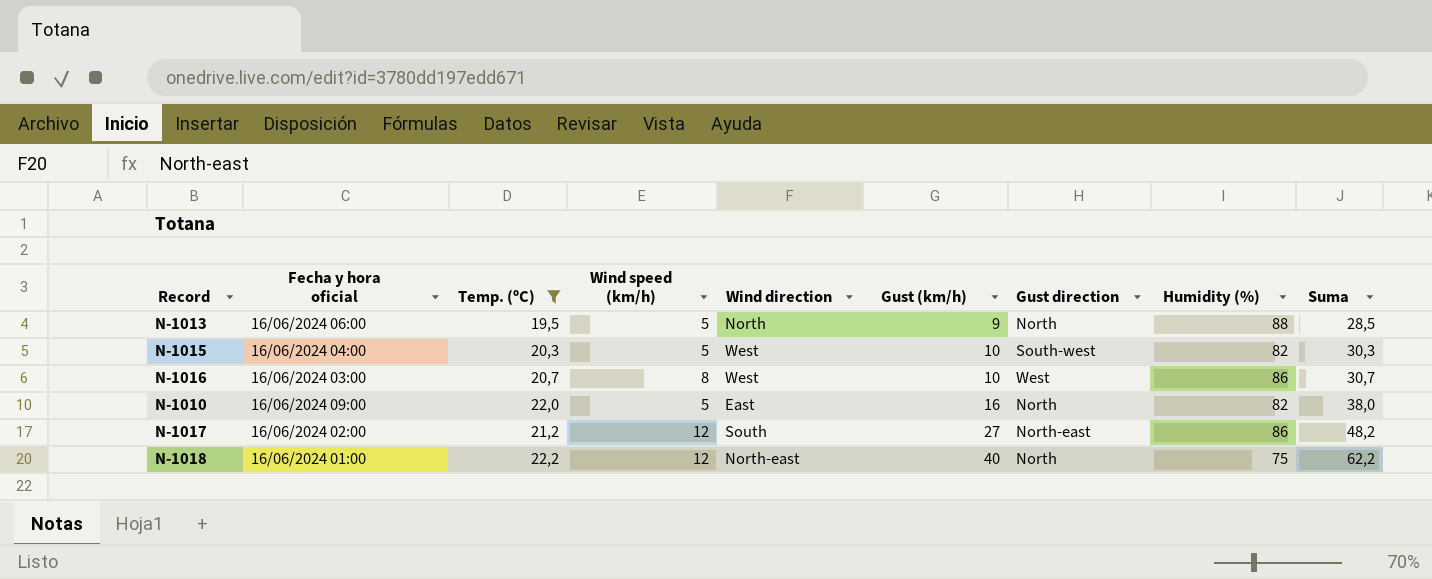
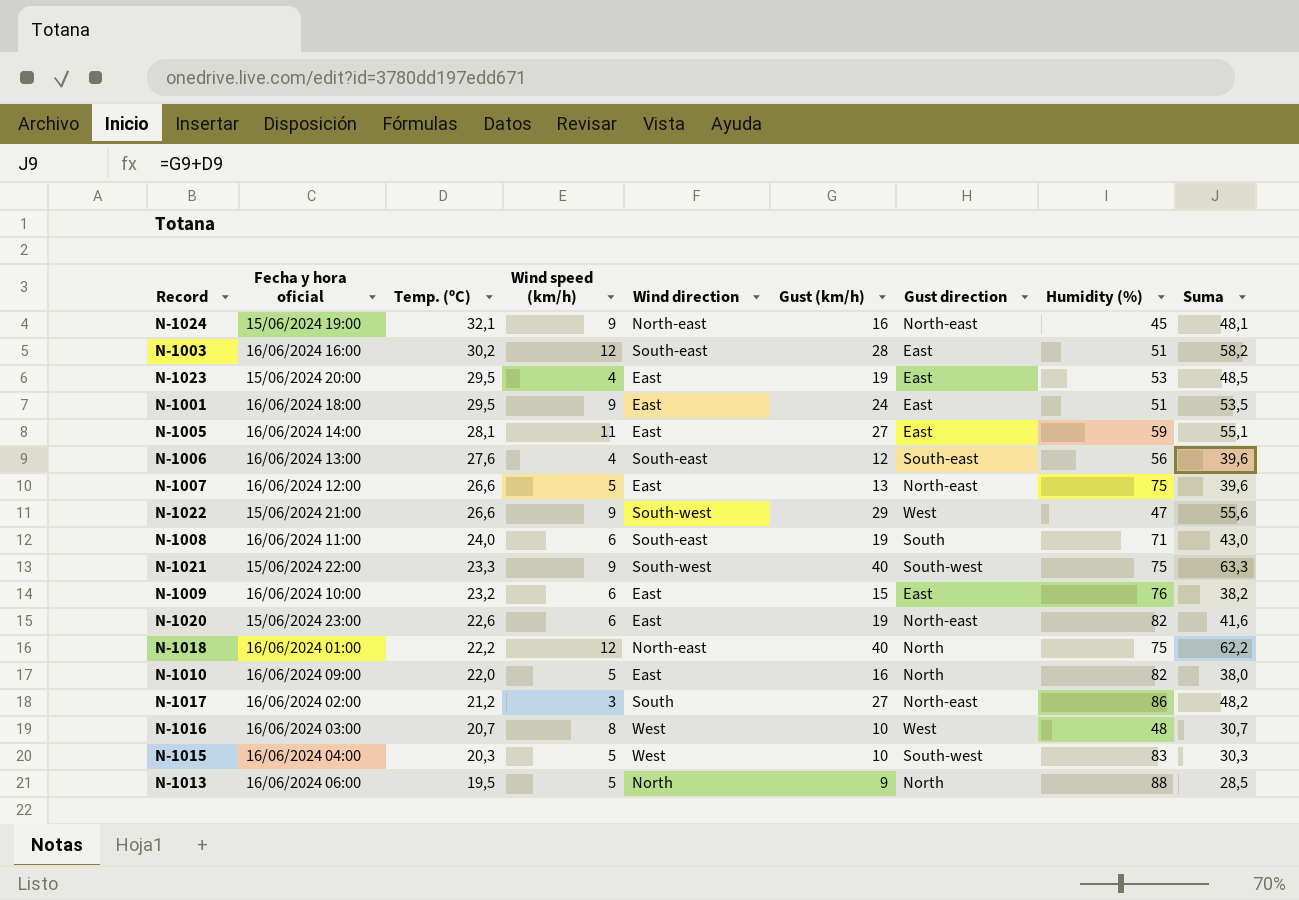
filter: Temp. (ºC) <= 22,2 -> none
row order: Gust (km/h) ascending -> Temp. (ºC) descending
N-1017 | Wind speed (km/h): 12 -> 3
N-1016 | Humidity (%): 86 -> 48
N-1015 | Humidity (%): 82 -> 83

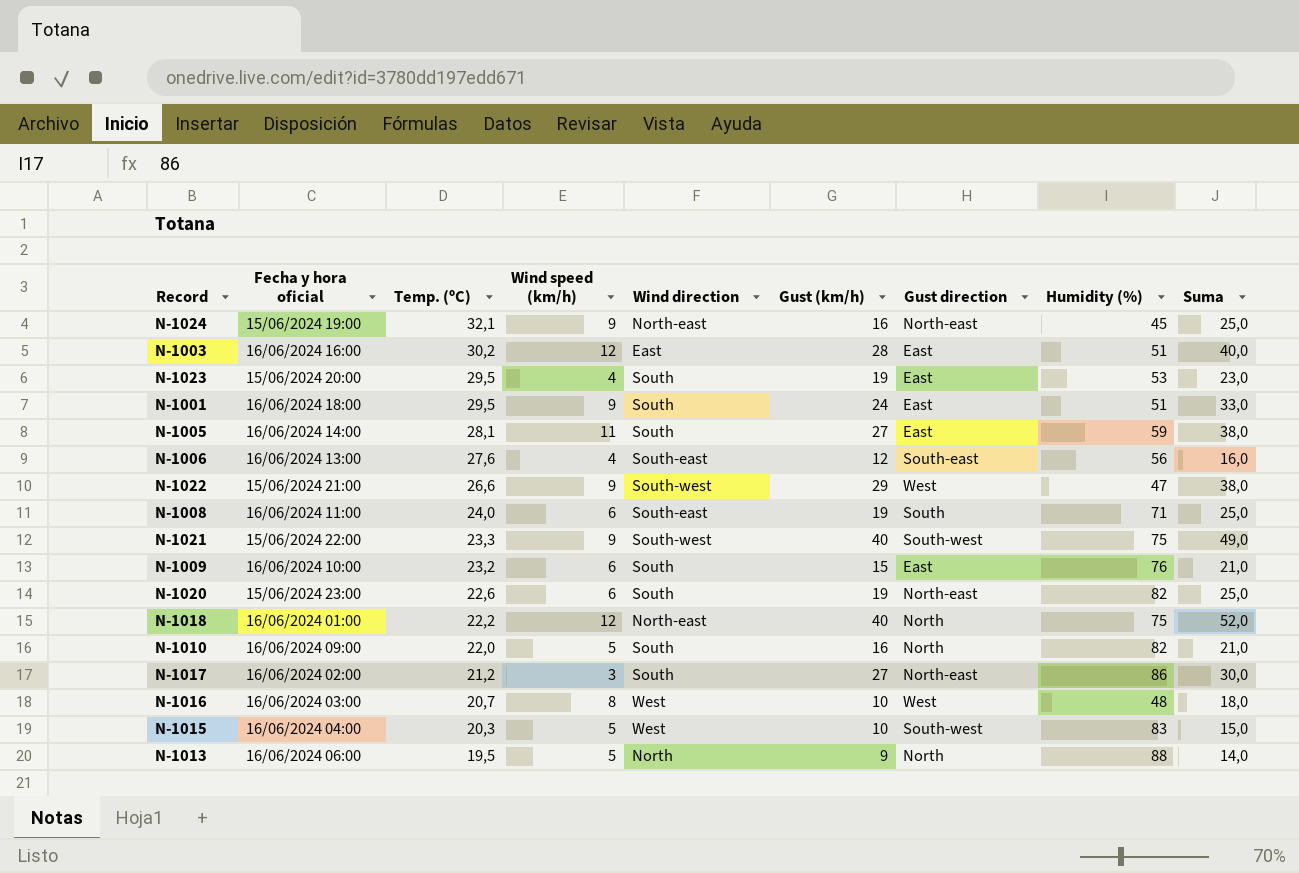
column Suma | formula: [Temp. (ºC)] + [Gust (km/h)] -> [Wind speed (km/h)] + [Gust (km/h)]
row N-1007: 16/06/2024 12:00 | 26,6 | 5 | East | 13 | North-east | 75 | 39,6 -> none
N-1003 | Wind direction: South-east -> East
N-1023 | Wind direction: East -> South
N-1001 | Wind direction: East -> South
N-1005 | Wind direction: East -> South
N-1009 | Wind direction: East -> South
N-1020 | Wind direction: East -> South
N-1010 | Wind direction: East -> South

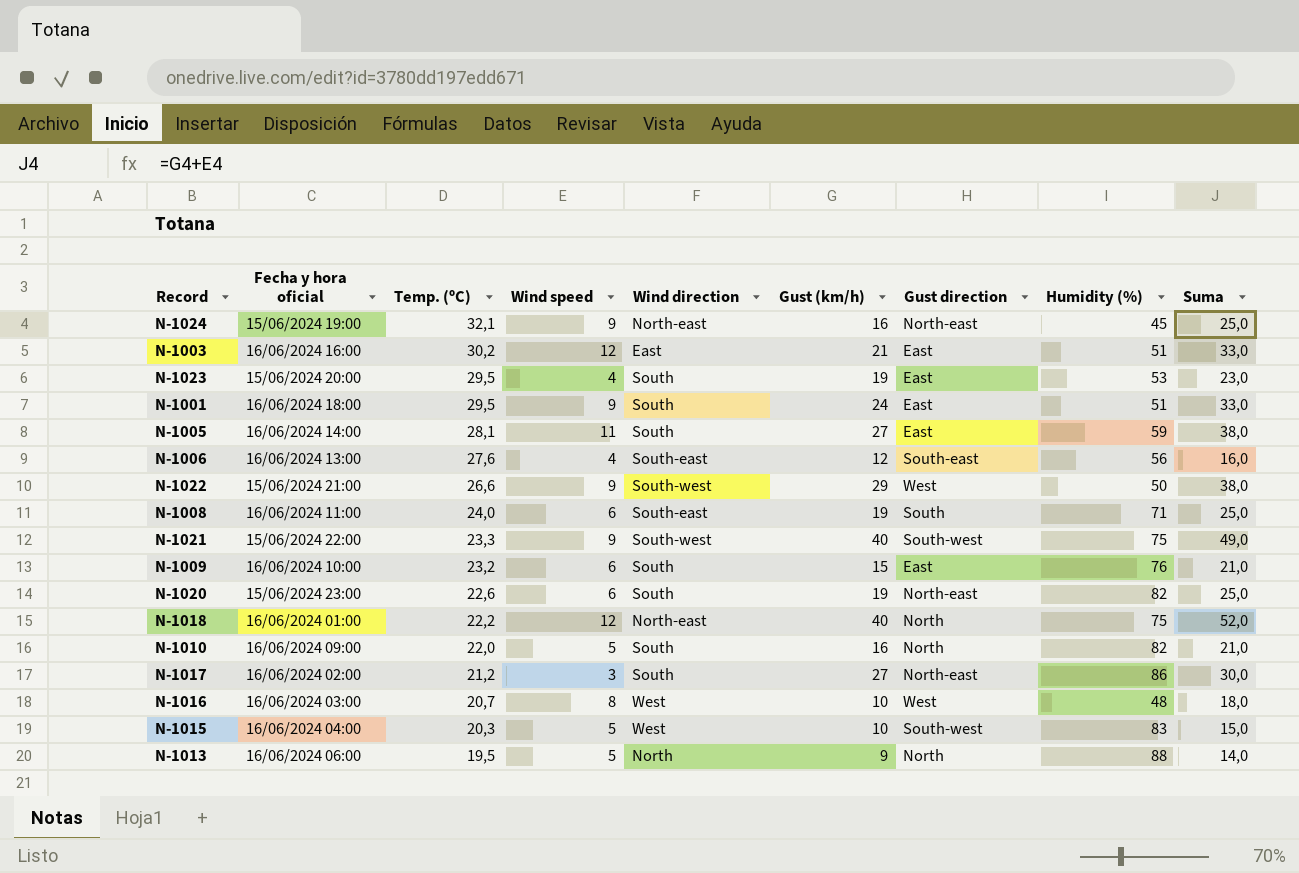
column name: Wind speed (km/h) -> Wind speed
N-1003 | Gust (km/h): 28 -> 21
N-1003 | Suma: 40,0 -> 33,0
N-1022 | Humidity (%): 47 -> 50

